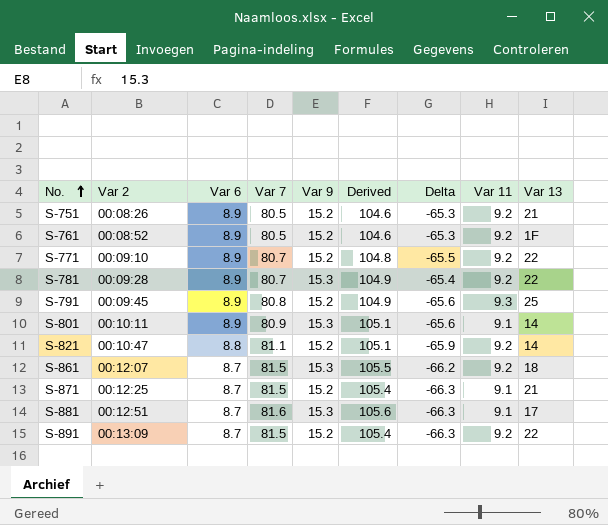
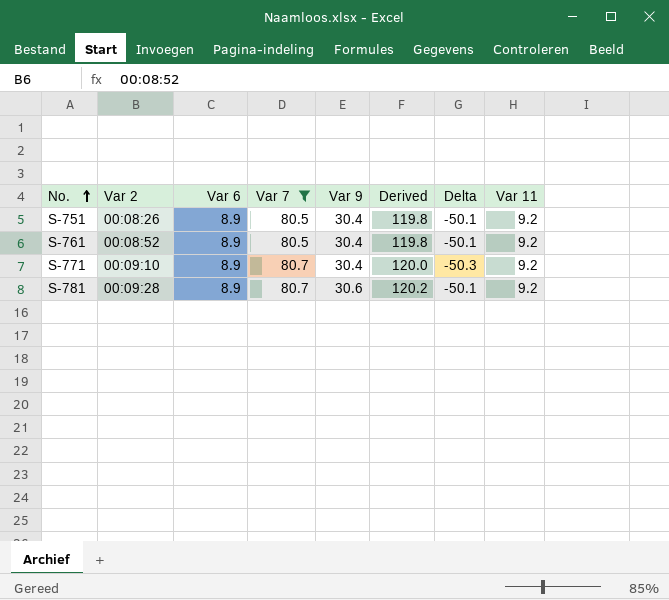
filter: none -> Var 7 <= 80.7
column Var 13 | position: 9 -> none
S-751 | Var 9: 15.2 -> 30.4
S-751 | Derived: 104.6 -> 119.8
S-751 | Delta: -65.3 -> -50.1
S-761 | Var 9: 15.2 -> 30.4
S-761 | Derived: 104.6 -> 119.8
S-761 | Delta: -65.3 -> -50.1
S-771 | Var 9: 15.2 -> 30.4
S-771 | Derived: 104.8 -> 120.0
S-771 | Delta: -65.5 -> -50.3
S-781 | Var 9: 15.3 -> 30.6
S-781 | Derived: 104.9 -> 120.2
S-781 | Delta: -65.4 -> -50.1

